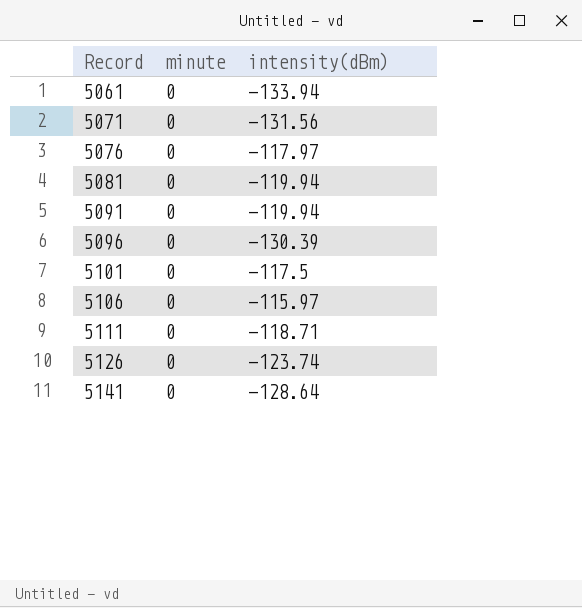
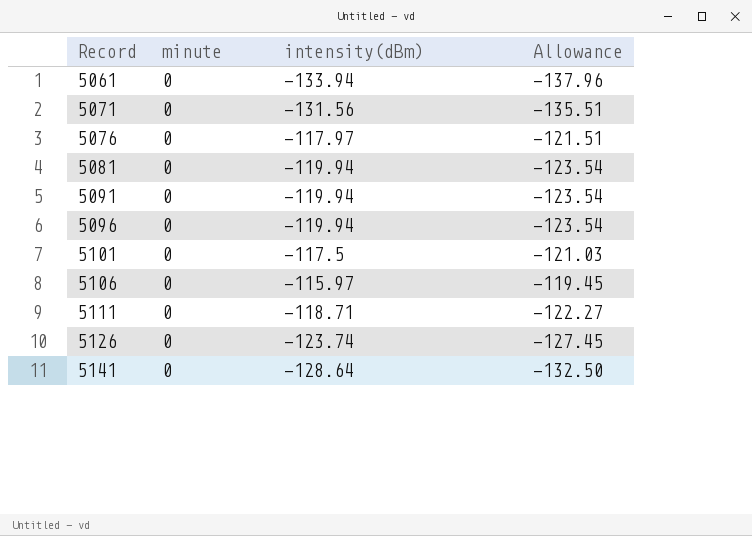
column Allowance | formula: none -> [intensity(dBm)] * 1.03
5096 | intensity(dBm): -130.39 -> -119.94

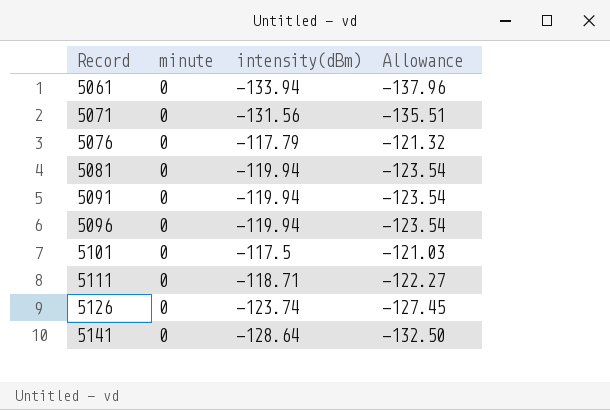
row 5106: 0 | -115.97 | -119.45 -> none
5076 | intensity(dBm): -117.97 -> -117.79
5076 | Allowance: -121.51 -> -121.32

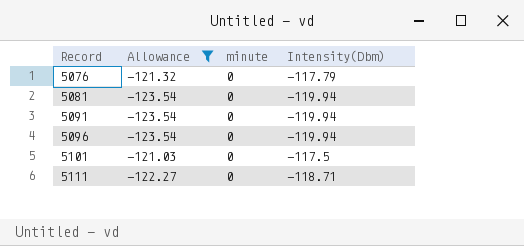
filter: none -> Allowance >= -123.54
column Allowance | position: 4 -> 2
column name: intensity(dBm) -> Intensity(Dbm)

